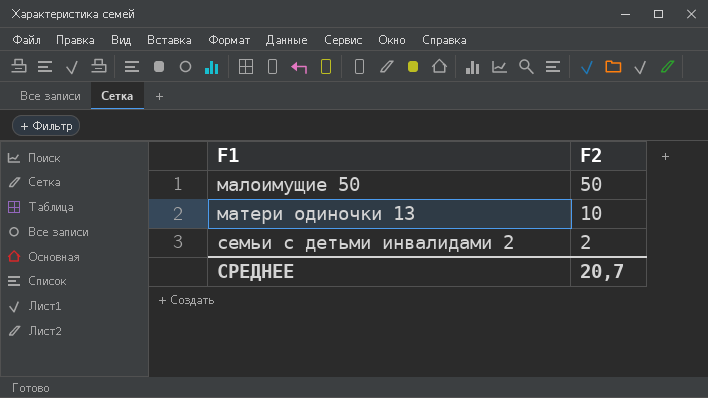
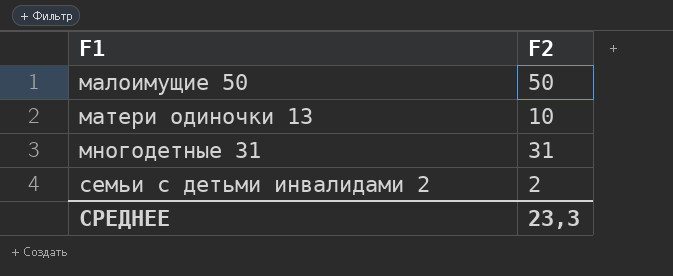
row многодетные 31: none -> 31
СРЕДНЕЕ | F2: 20,7 -> 23,3

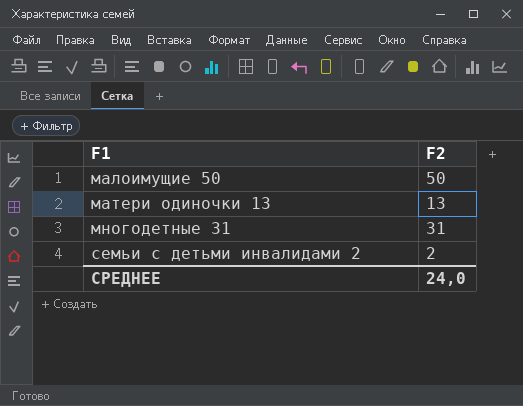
матери одиночки 13 | F2: 10 -> 13
СРЕДНЕЕ | F2: 23,3 -> 24,0

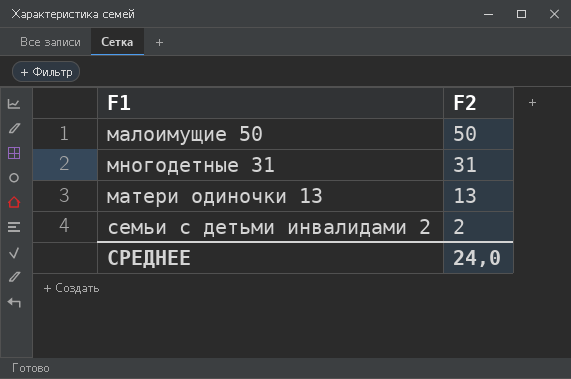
row order: F1 ascending -> F2 descending

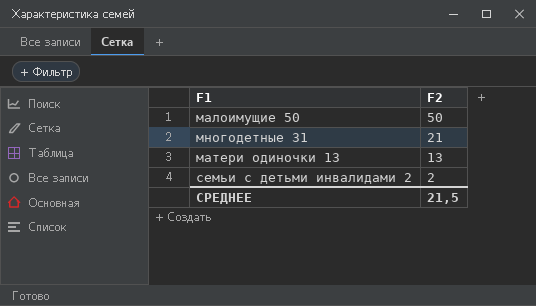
многодетные 31 | F2: 31 -> 21
СРЕДНЕЕ | F2: 24,0 -> 21,5

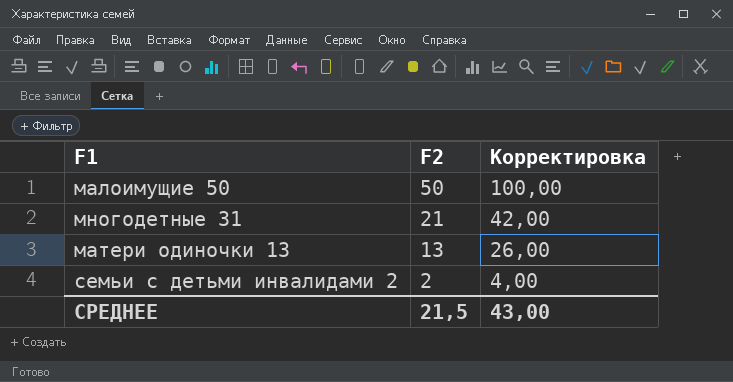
column Корректировка | formula: none -> [F2] * 2

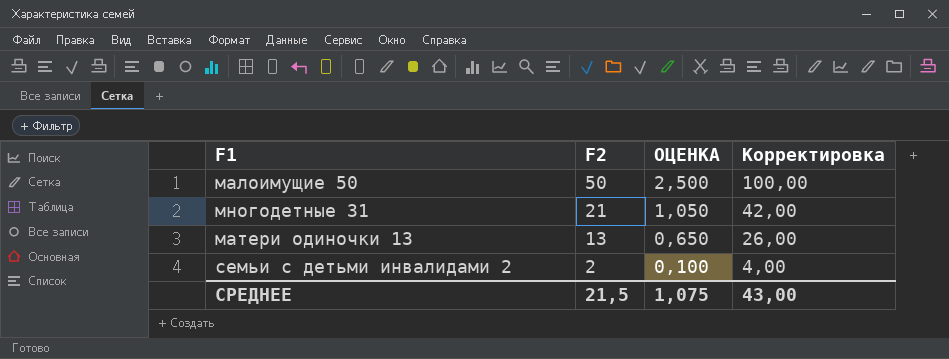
column ОЦЕНКА | formula: none -> [F2] * 0,05

